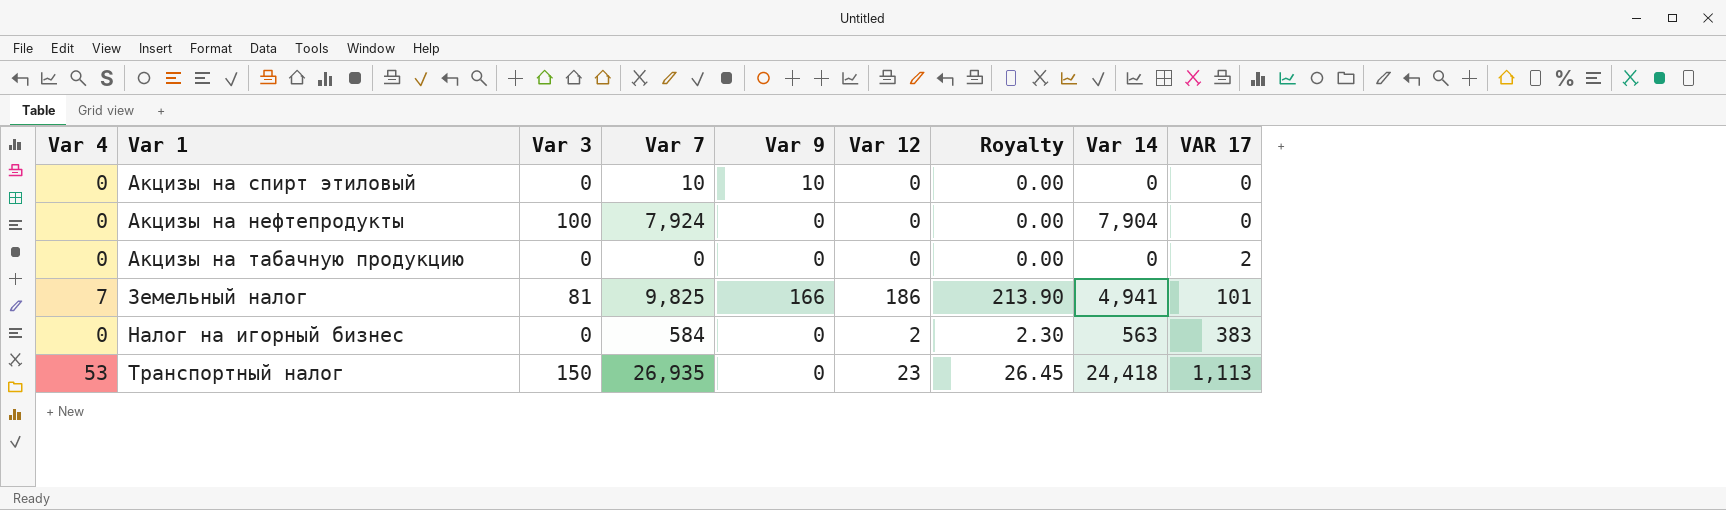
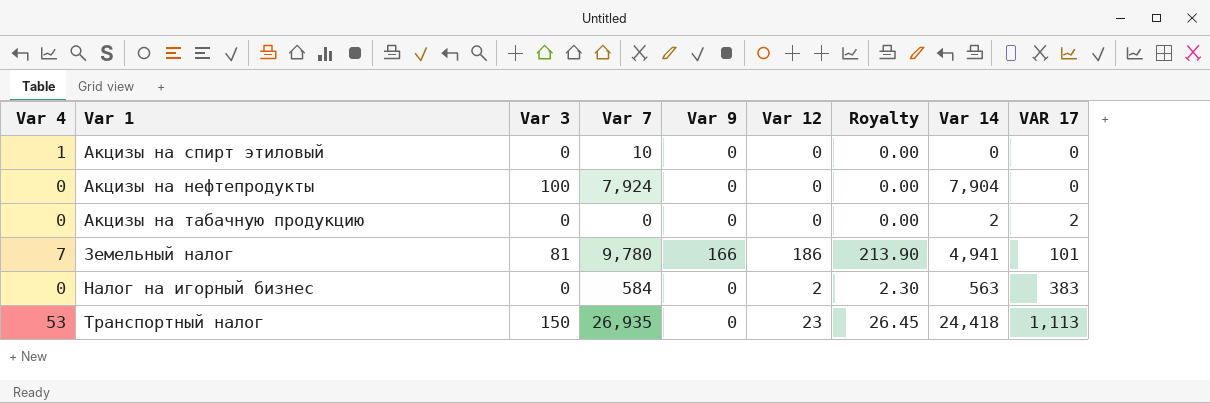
Акцизы на спирт этиловый | Var 4: 0 -> 1
Акцизы на спирт этиловый | Var 9: 10 -> 0
Акцизы на табачную продукцию | Var 14: 0 -> 2
Земельный налог | Var 7: 9,825 -> 9,780

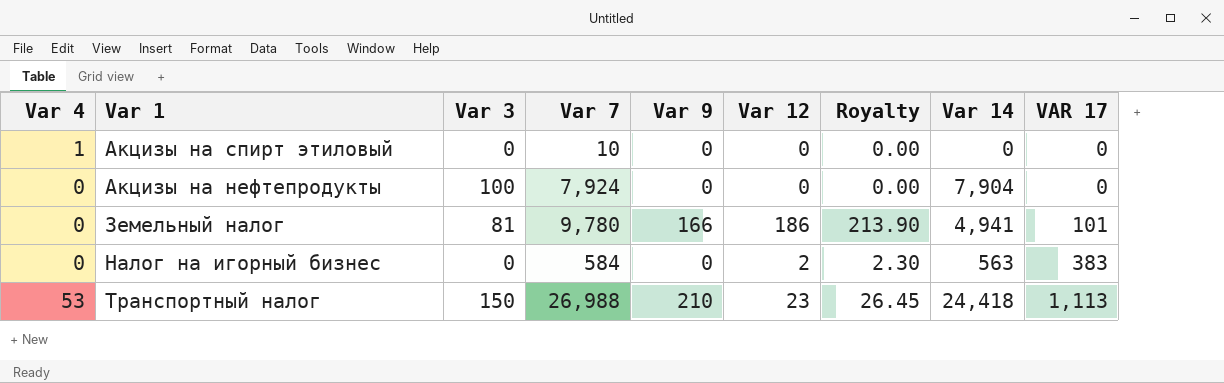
row Акцизы на табачную продукцию: 0 | 0 | 0 | 0 | 0 | 0.00 | 2 | 2 -> none
Земельный налог | Var 4: 7 -> 0
Транспортный налог | Var 7: 26,935 -> 26,988
Транспортный налог | Var 9: 0 -> 210

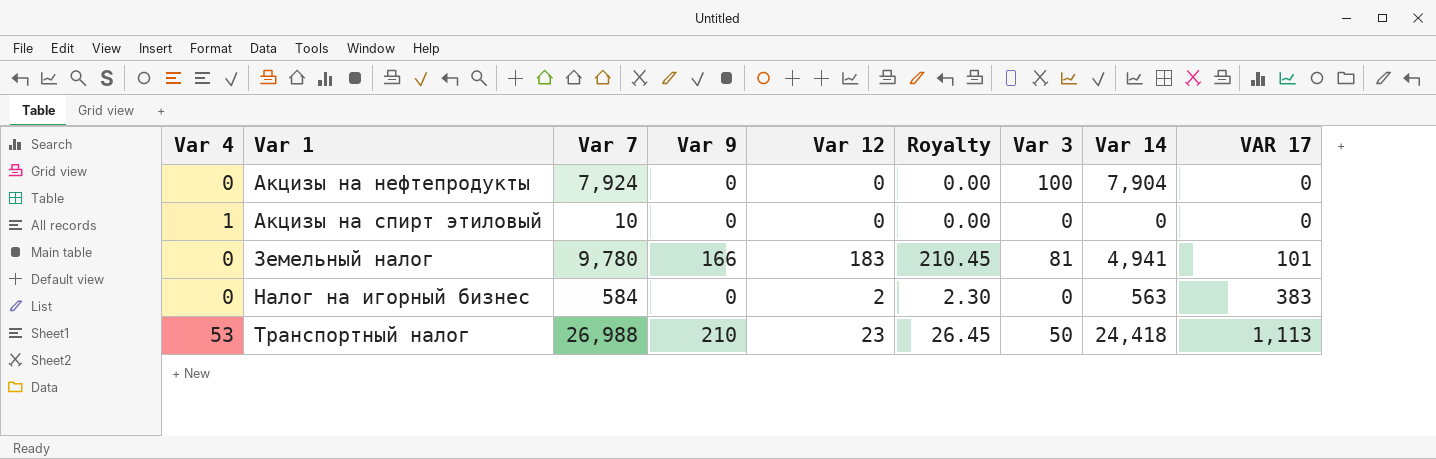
row order: VAR 17 ascending -> Var 1 ascending
column Var 3 | position: 3 -> 7
Земельный налог | Var 12: 186 -> 183
Земельный налог | Royalty: 213.90 -> 210.45
Транспортный налог | Var 3: 150 -> 50

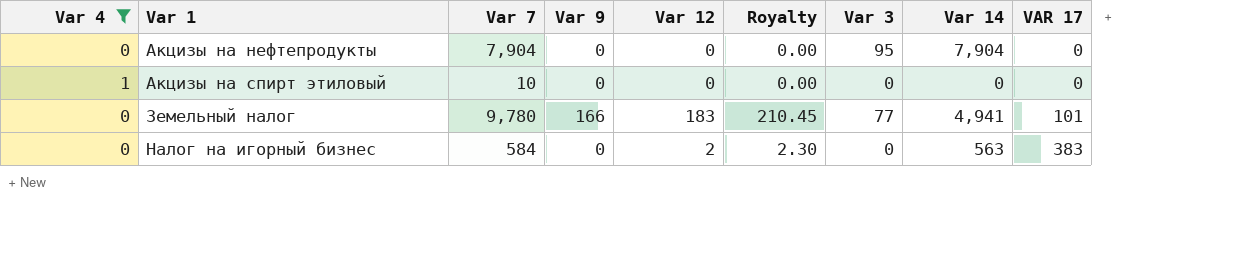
filter: none -> Var 4 != 53
Акцизы на нефтепродукты | Var 7: 7,924 -> 7,904
Акцизы на нефтепродукты | Var 3: 100 -> 95
Земельный налог | Var 3: 81 -> 77

